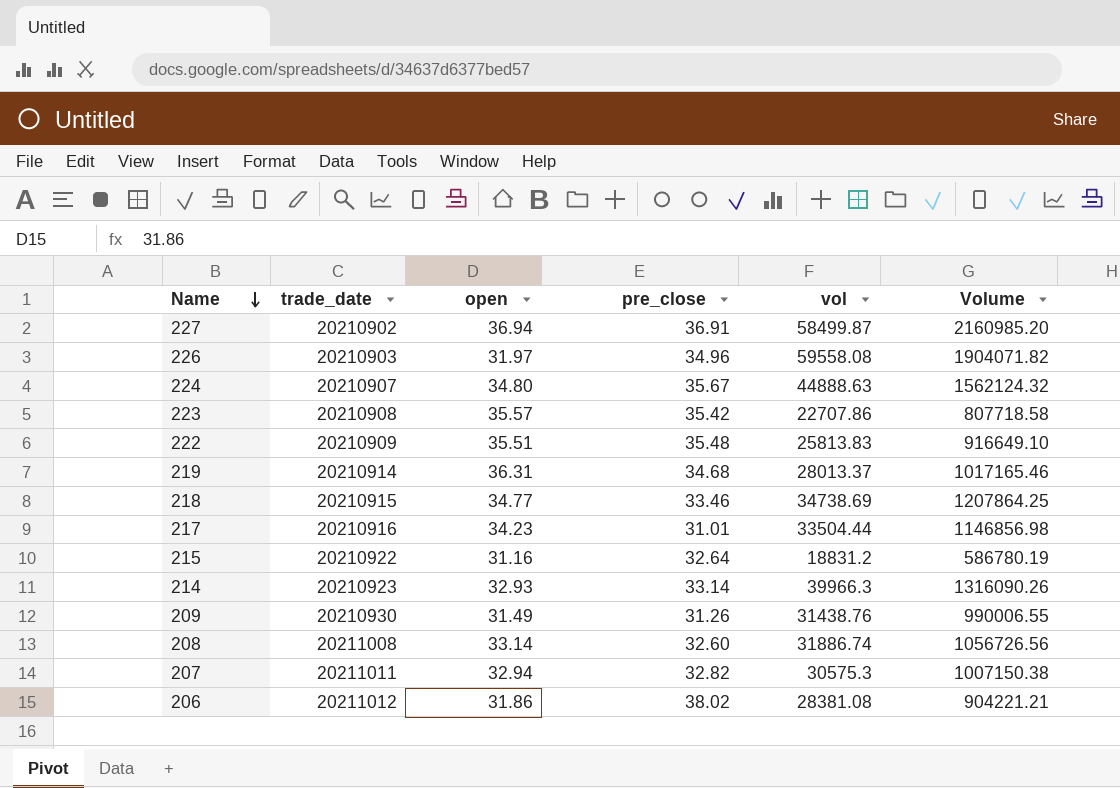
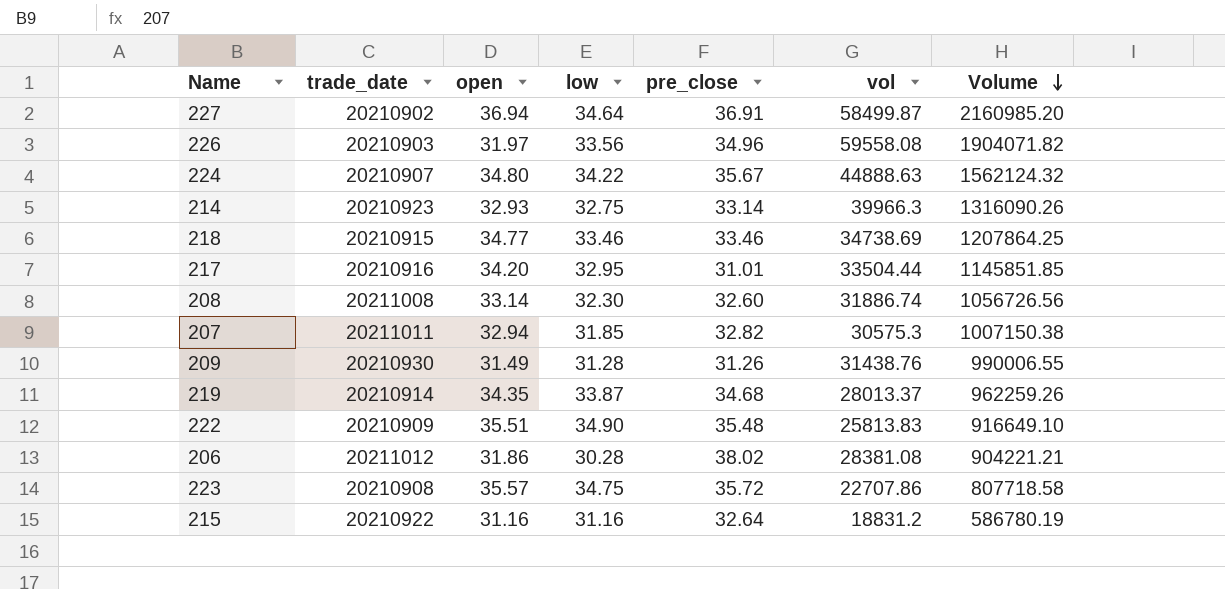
row order: Name descending -> Volume descending
column low | position: none -> 4
217 | open: 34.23 -> 34.20
217 | Volume: 1146856.98 -> 1145851.85
219 | open: 36.31 -> 34.35
219 | Volume: 1017165.46 -> 962259.26
223 | pre_close: 35.42 -> 35.72

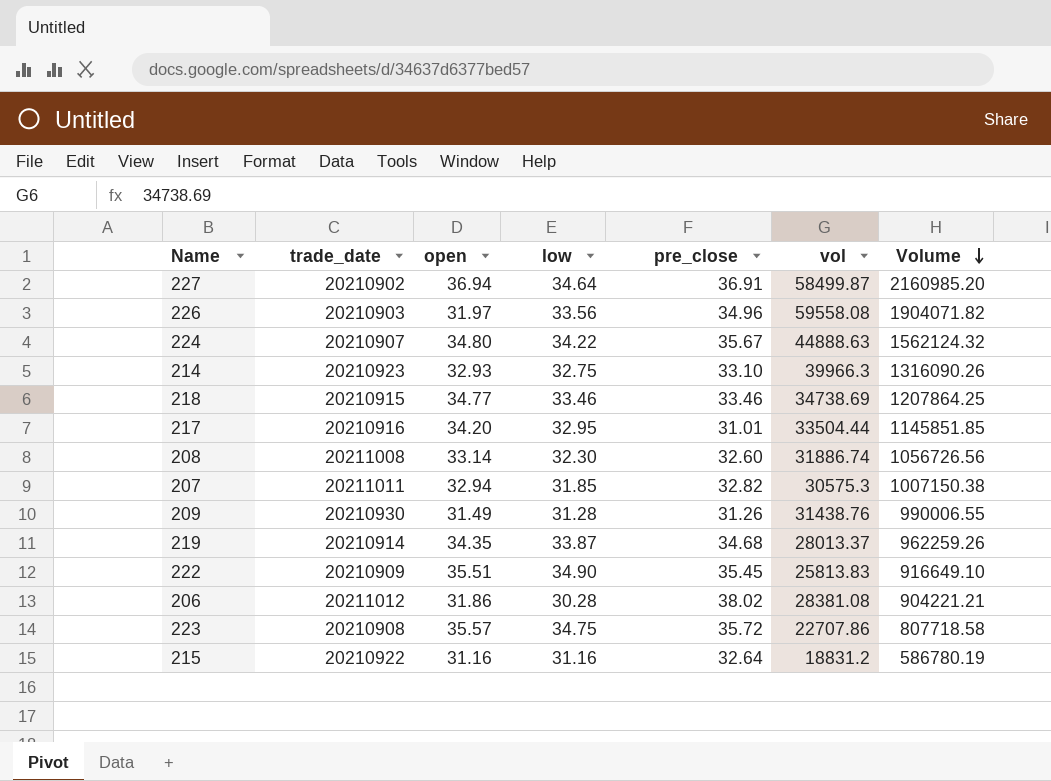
214 | pre_close: 33.14 -> 33.10
222 | pre_close: 35.48 -> 35.45

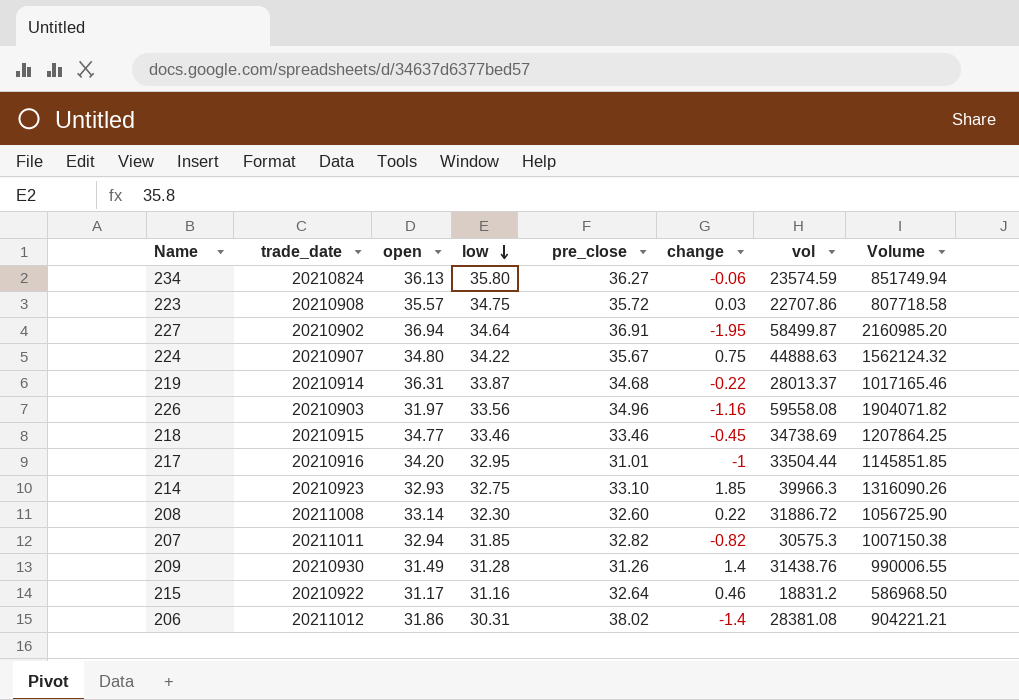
row order: Volume descending -> low descending
column change | position: none -> 6
row 222: 20210909 | 35.51 | 34.90 | 35.45 | 25813.83 | 916649.10 -> none
row 234: none -> 20210824 | 36.13 | 35.80 | 36.27 | -0.06 | 23574.59 | 851749.94
219 | open: 34.35 -> 36.31
219 | Volume: 962259.26 -> 1017165.46
208 | vol: 31886.74 -> 31886.72
208 | Volume: 1056726.56 -> 1056725.90
215 | open: 31.16 -> 31.17
215 | Volume: 586780.19 -> 586968.50
206 | low: 30.28 -> 30.31

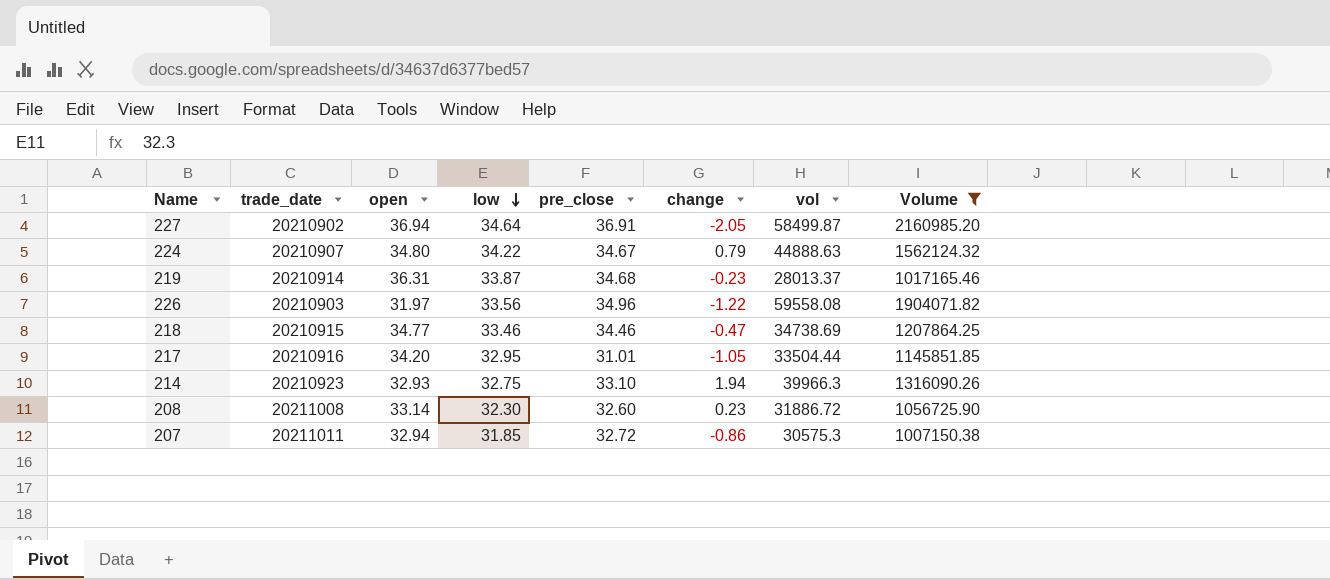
filter: none -> Volume >= 1007150.38
227 | change: -1.95 -> -2.05
224 | pre_close: 35.67 -> 34.67
224 | change: 0.75 -> 0.79
219 | change: -0.22 -> -0.23
226 | change: -1.16 -> -1.22
218 | pre_close: 33.46 -> 34.46
218 | change: -0.45 -> -0.47
217 | change: -1 -> -1.05
214 | change: 1.85 -> 1.94
208 | change: 0.22 -> 0.23
207 | pre_close: 32.82 -> 32.72
207 | change: -0.82 -> -0.86

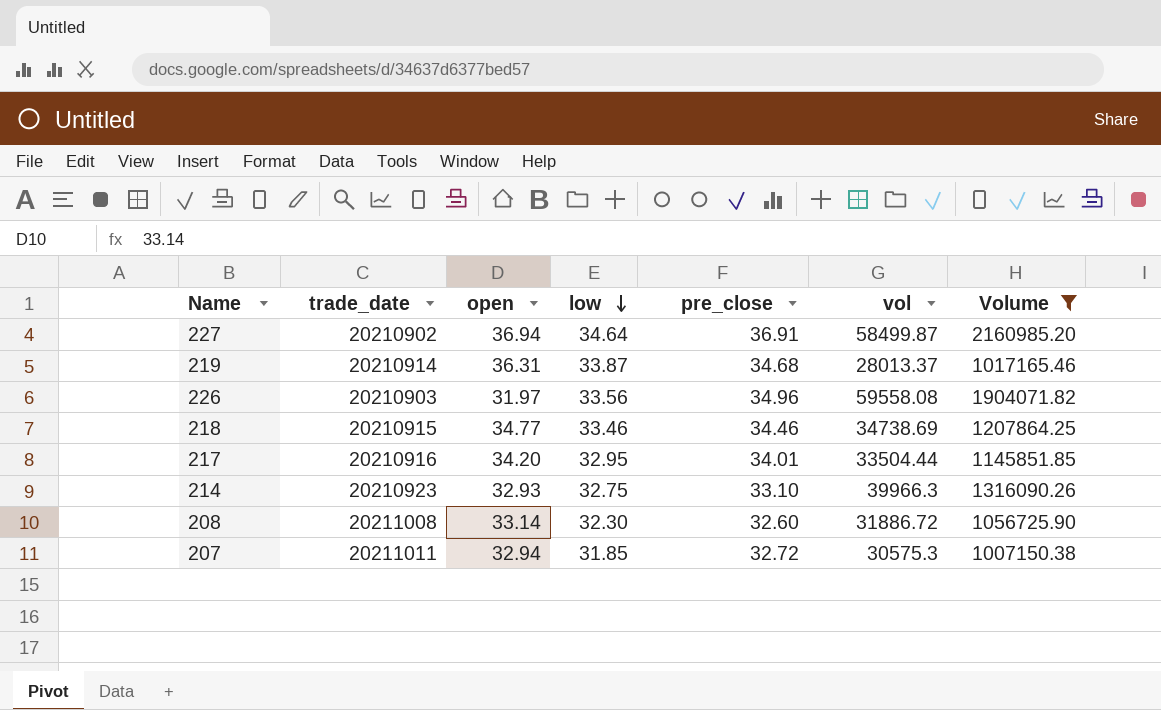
column change | position: 6 -> none
row 224: 20210907 | 34.80 | 34.22 | 34.67 | 0.79 | 44888.63 | 1562124.32 -> none
217 | pre_close: 31.01 -> 34.01

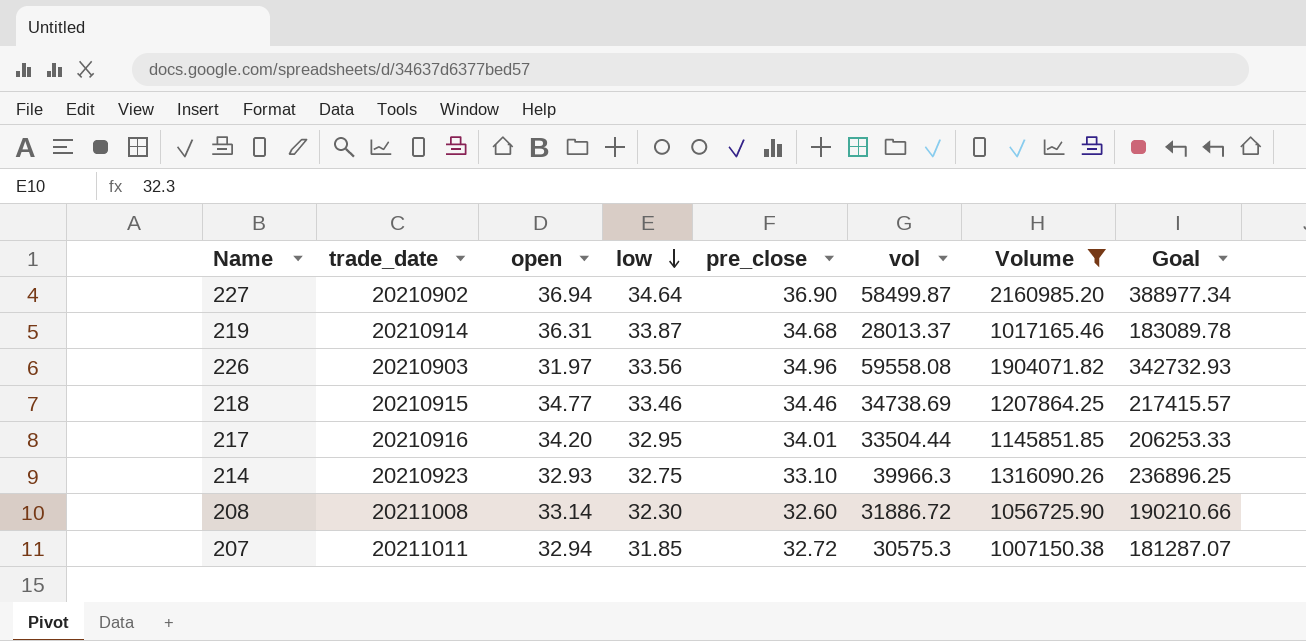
column Goal | formula: none -> [Volume] * 0.18
227 | pre_close: 36.91 -> 36.90

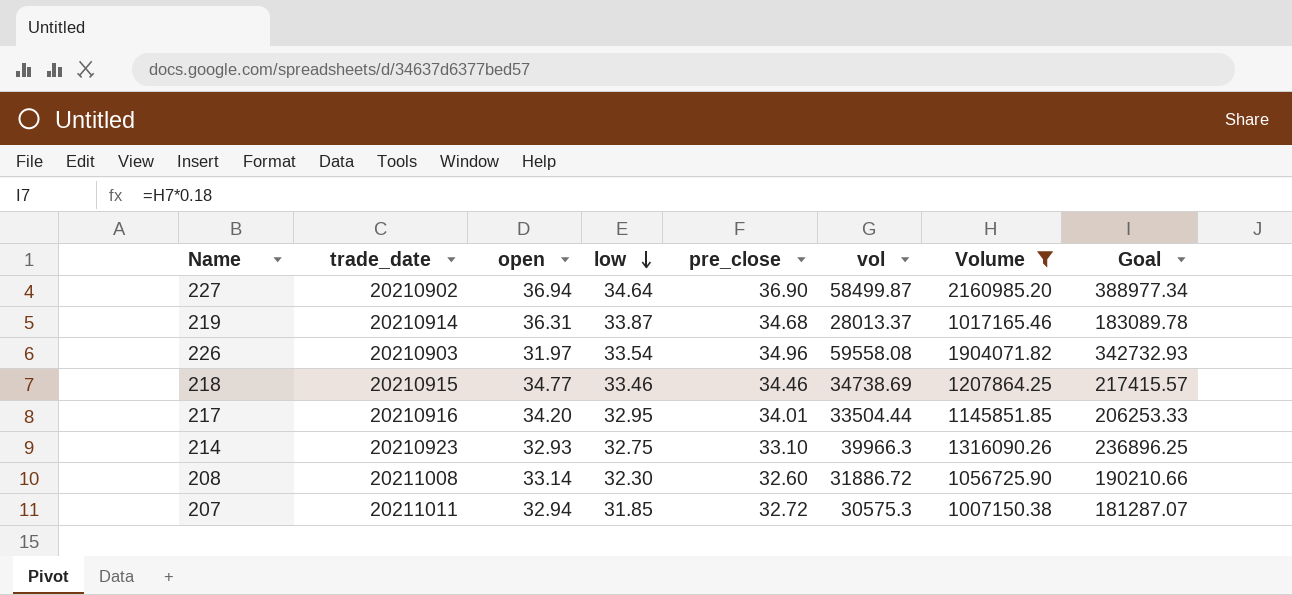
226 | low: 33.56 -> 33.54

